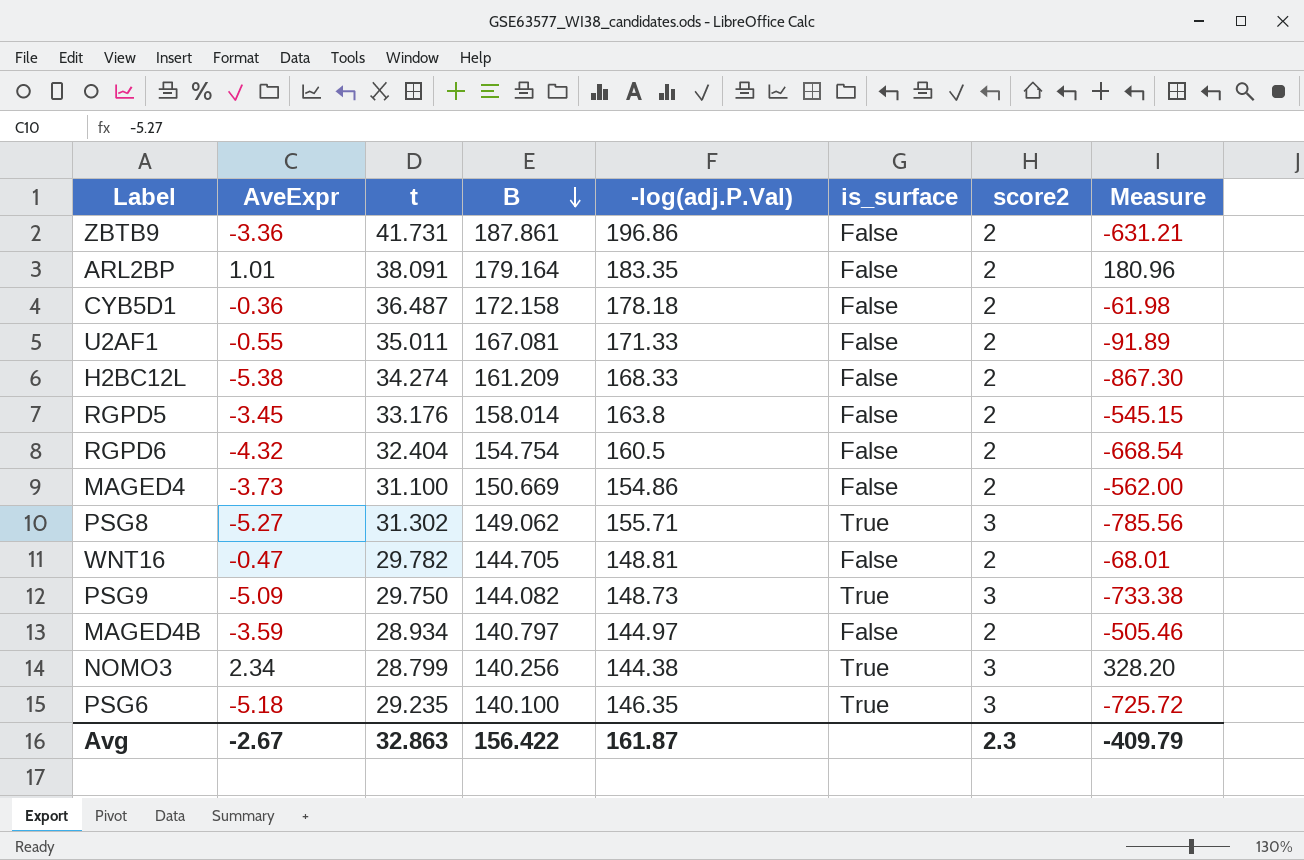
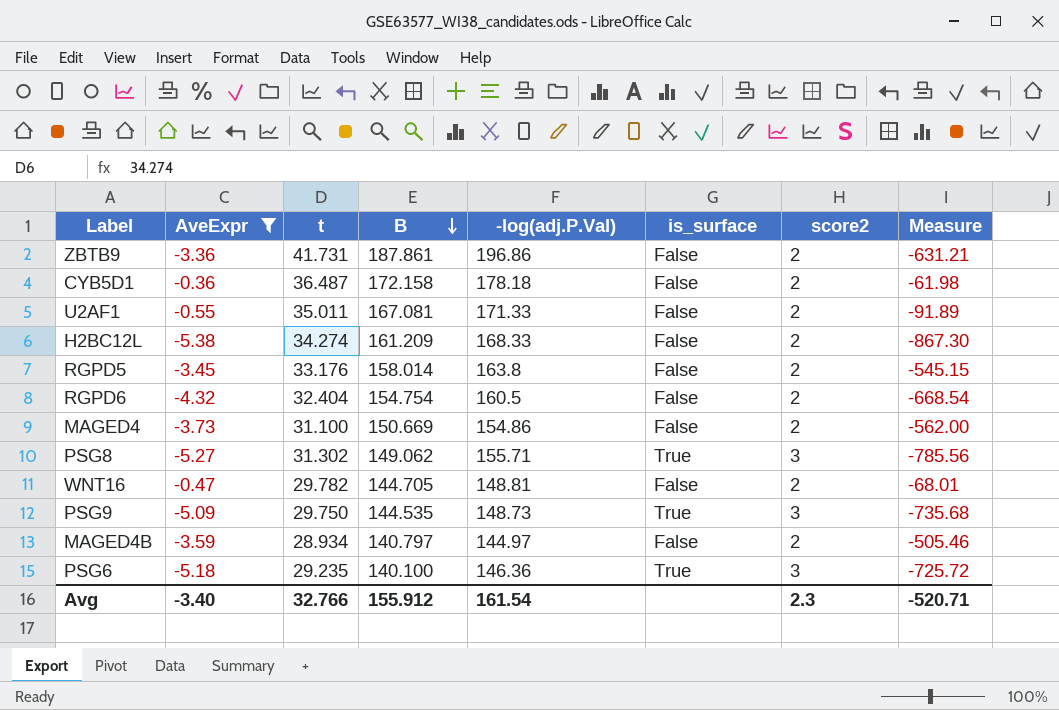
filter: none -> AveExpr <= -0.36
PSG9 | B: 144.082 -> 144.535
PSG9 | Measure: -733.38 -> -735.68
PSG6 | -log(adj.P.Val): 146.35 -> 146.36
Avg | AveExpr: -2.67 -> -3.40
Avg | t: 32.863 -> 32.766
Avg | B: 156.422 -> 155.912
Avg | -log(adj.P.Val): 161.87 -> 161.54
Avg | Measure: -409.79 -> -520.71

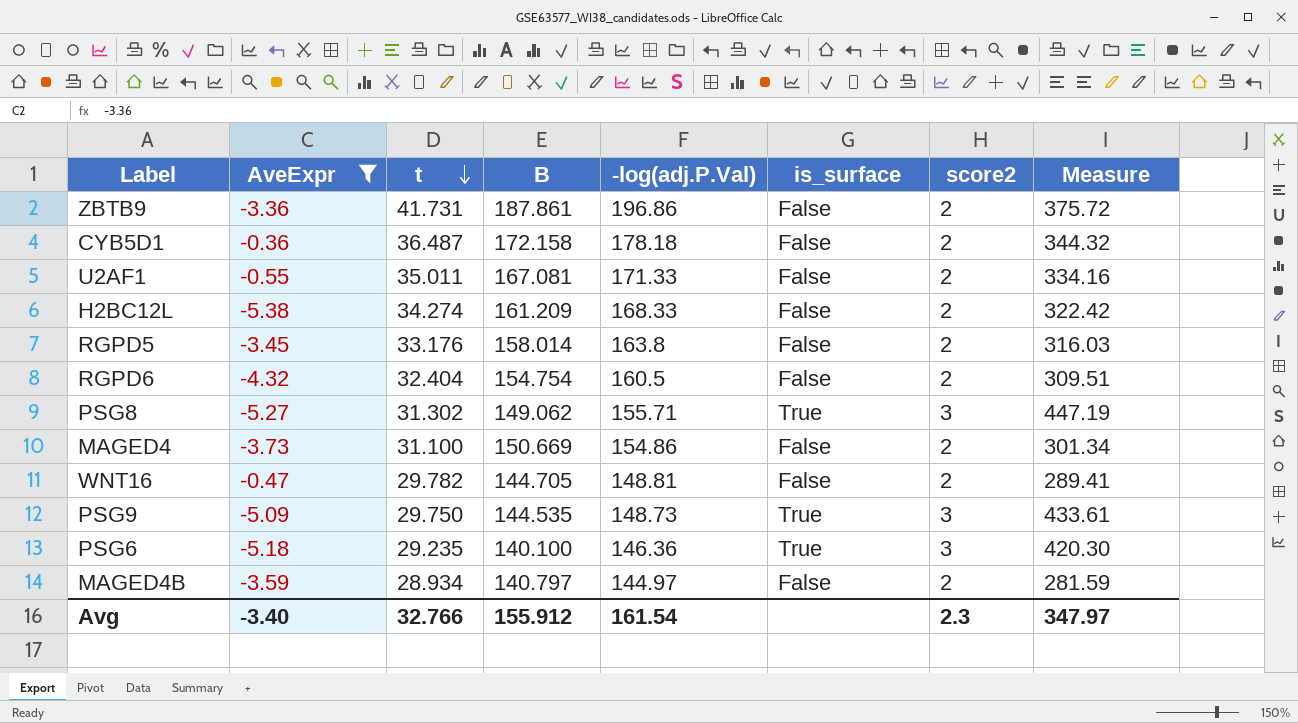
row order: B descending -> t descending
column Measure | formula: [AveExpr] * [B] -> [B] * [score2]
Avg | Measure: -520.71 -> 347.97

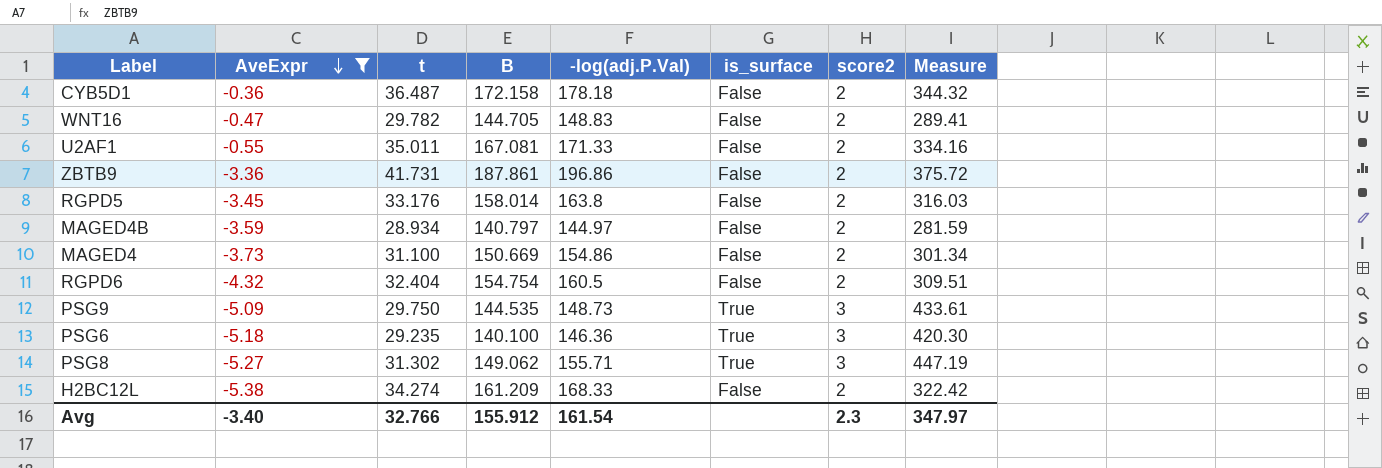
row order: t descending -> AveExpr descending
WNT16 | -log(adj.P.Val): 148.81 -> 148.83

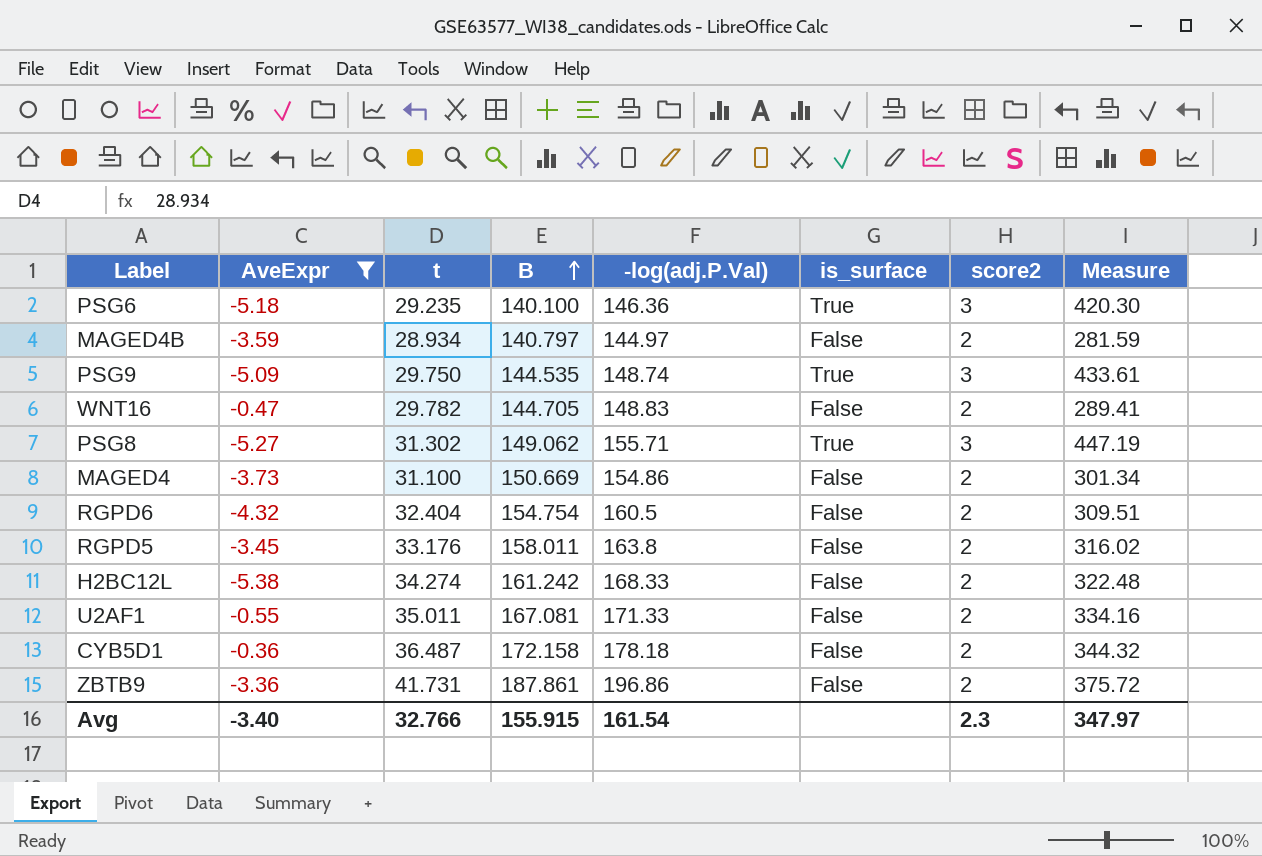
row order: AveExpr descending -> B ascending
PSG9 | -log(adj.P.Val): 148.73 -> 148.74
RGPD5 | B: 158.014 -> 158.011
RGPD5 | Measure: 316.03 -> 316.02
H2BC12L | B: 161.209 -> 161.242
H2BC12L | Measure: 322.42 -> 322.48
Avg | B: 155.912 -> 155.915

